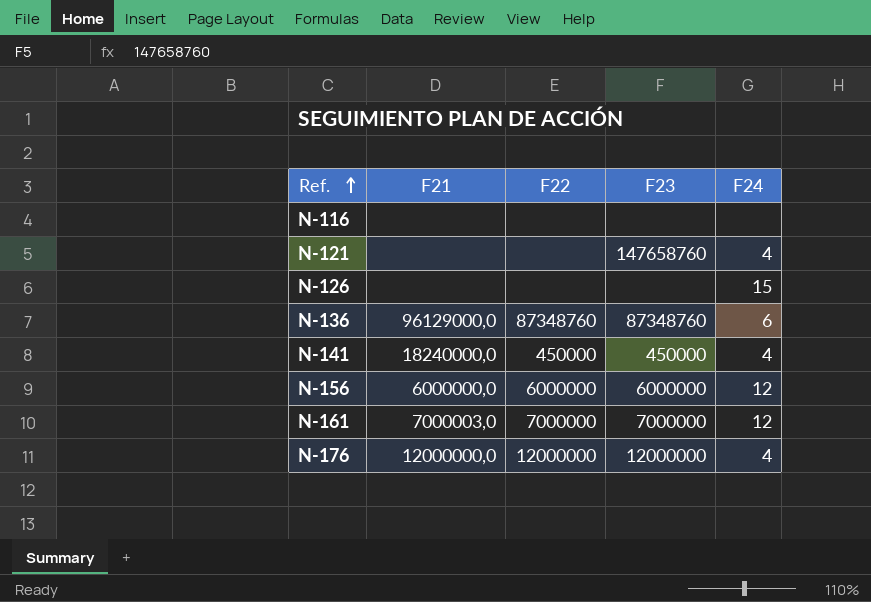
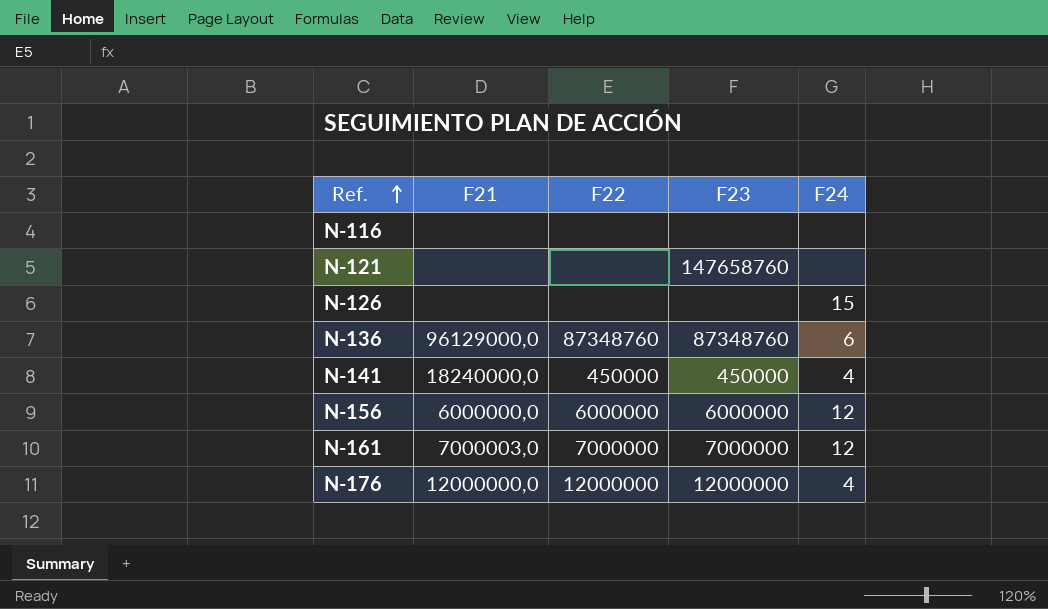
N-121 | F24: 4 -> none

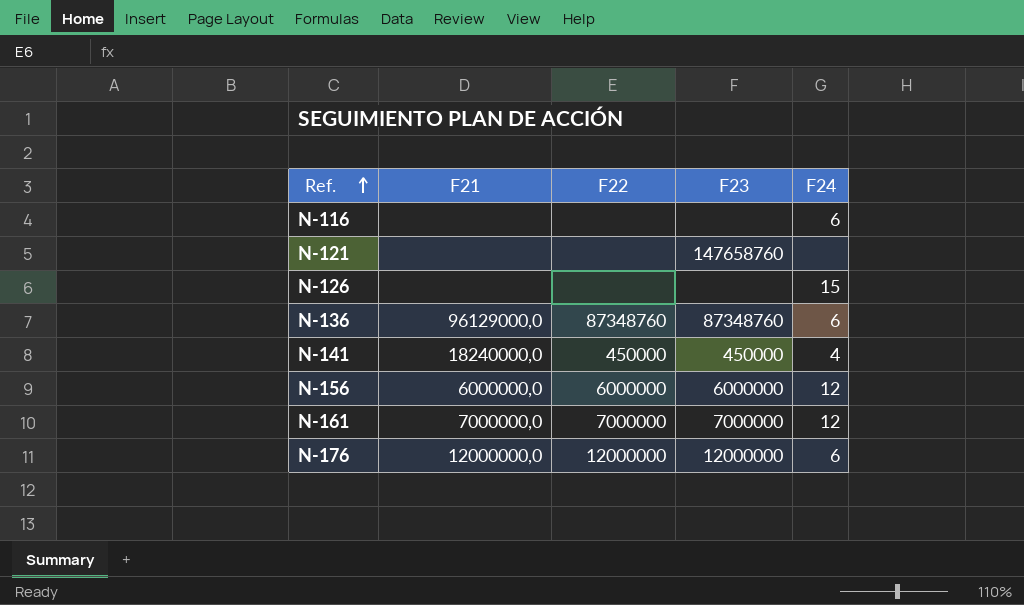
N-116 | F24: none -> 6
N-161 | F21: 7000003,0 -> 7000000,0
N-176 | F24: 4 -> 6

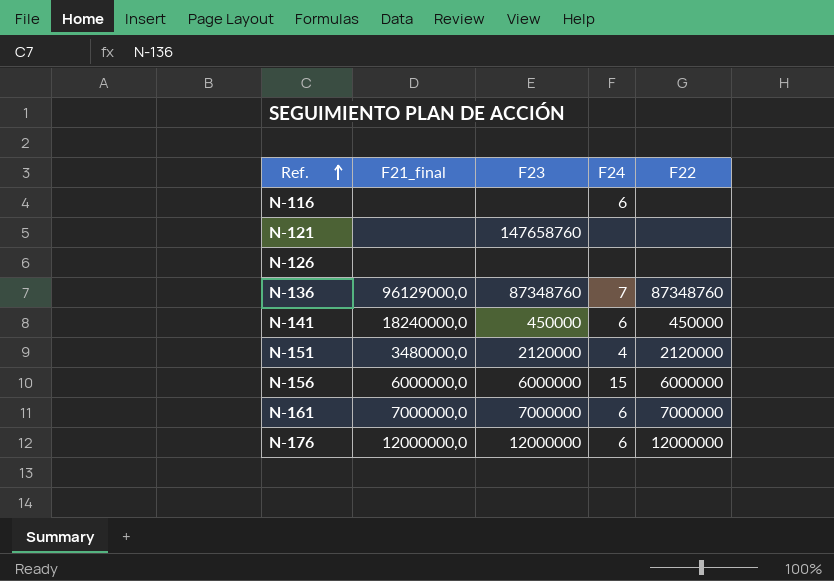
column name: F21 -> F21_final
column F22 | position: 3 -> 5
N-126 | F24: 15 -> none
N-136 | F24: 6 -> 7
N-141 | F24: 4 -> 6
row N-151: none -> 3480000,0 | 2120000 | 4 | 2120000
N-156 | F24: 12 -> 15
N-161 | F24: 12 -> 6

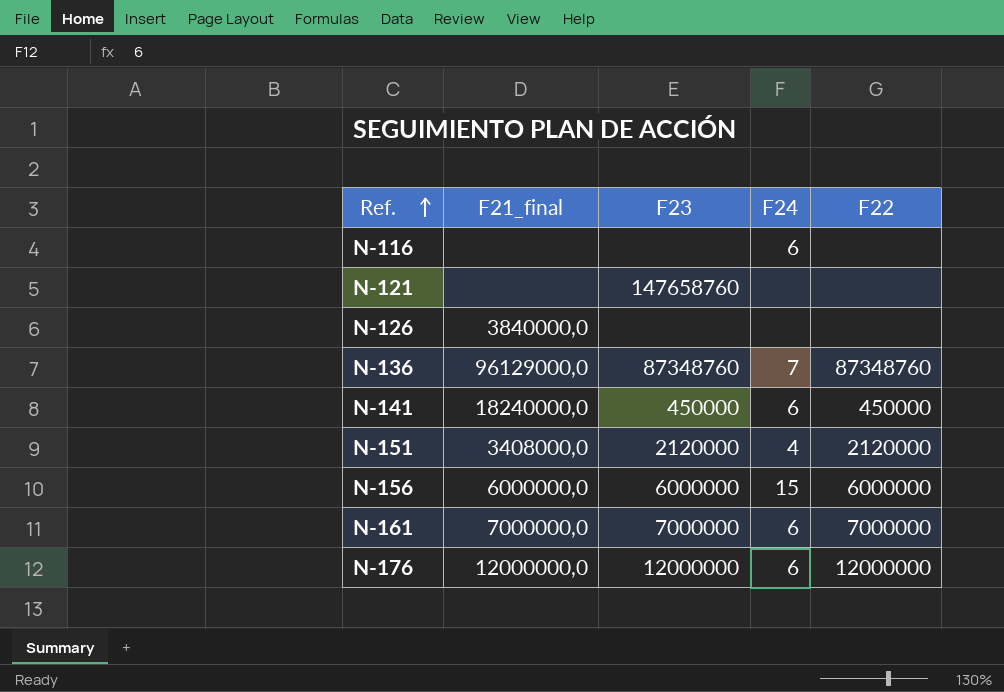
N-126 | F21_final: none -> 3840000,0
N-151 | F21_final: 3480000,0 -> 3408000,0

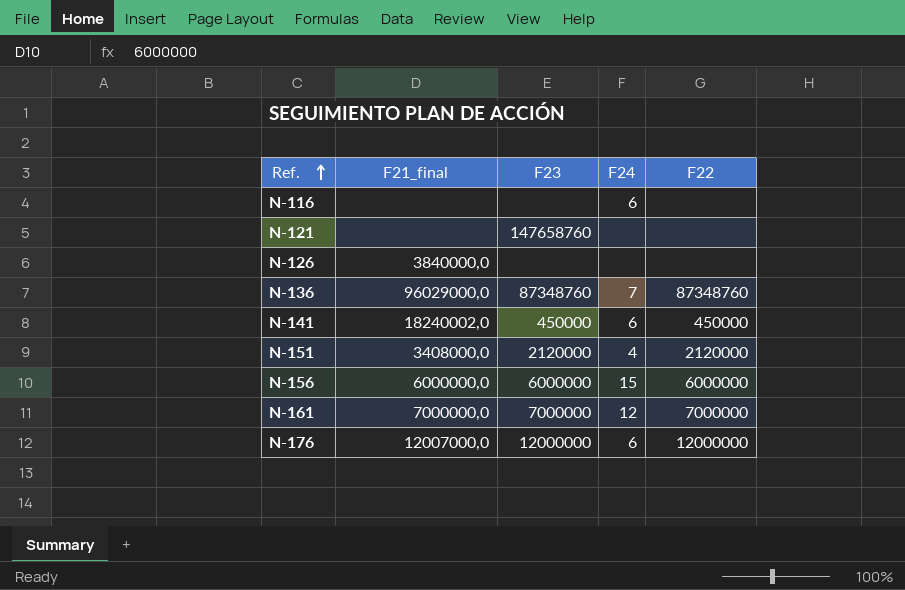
N-136 | F21_final: 96129000,0 -> 96029000,0
N-141 | F21_final: 18240000,0 -> 18240002,0
N-161 | F24: 6 -> 12
N-176 | F21_final: 12000000,0 -> 12007000,0

